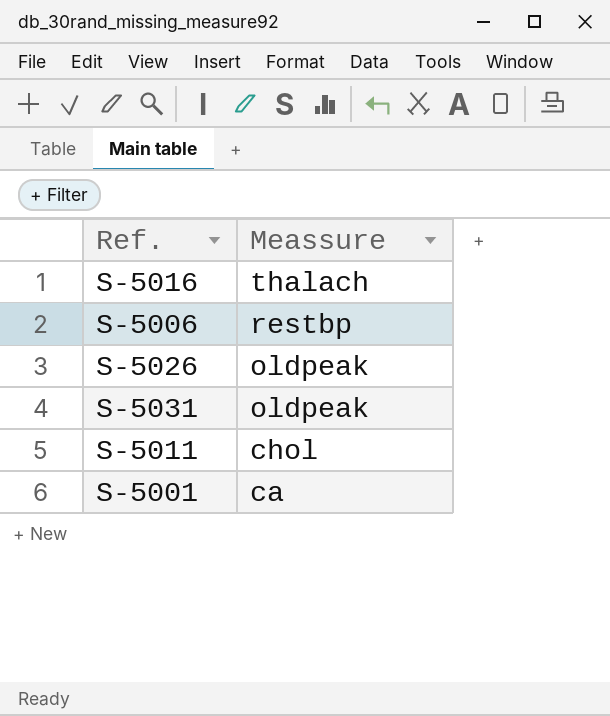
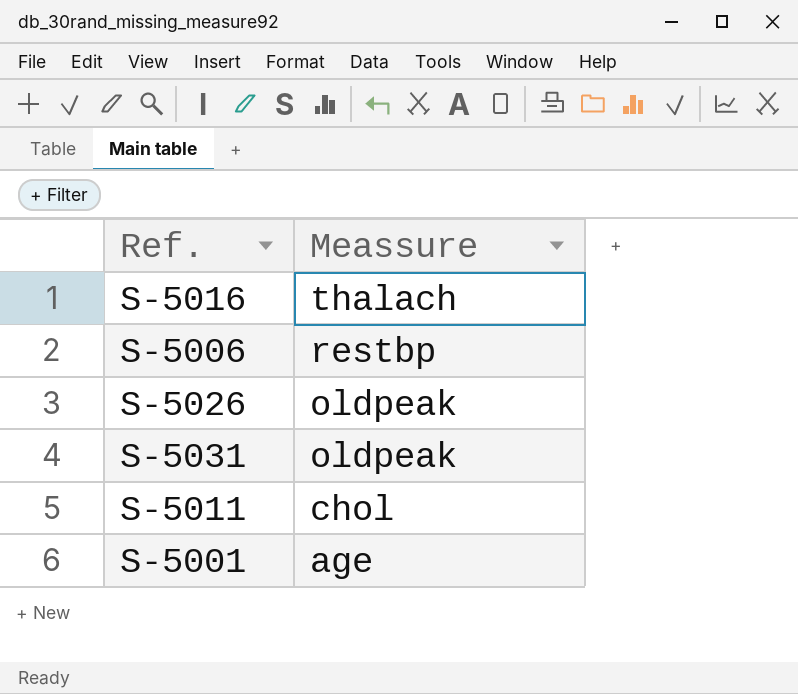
S-5001 | Meassure: ca -> age

